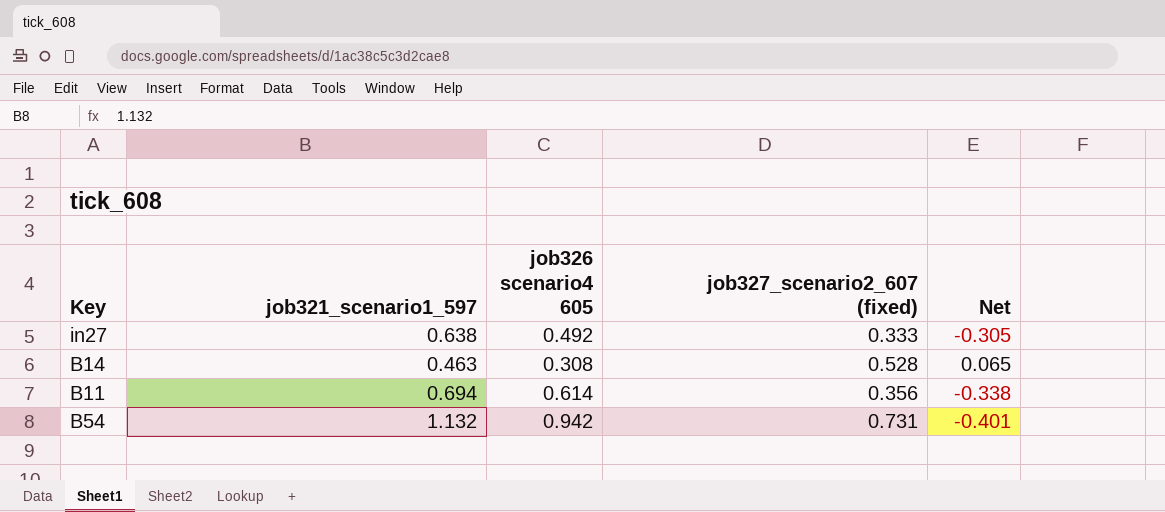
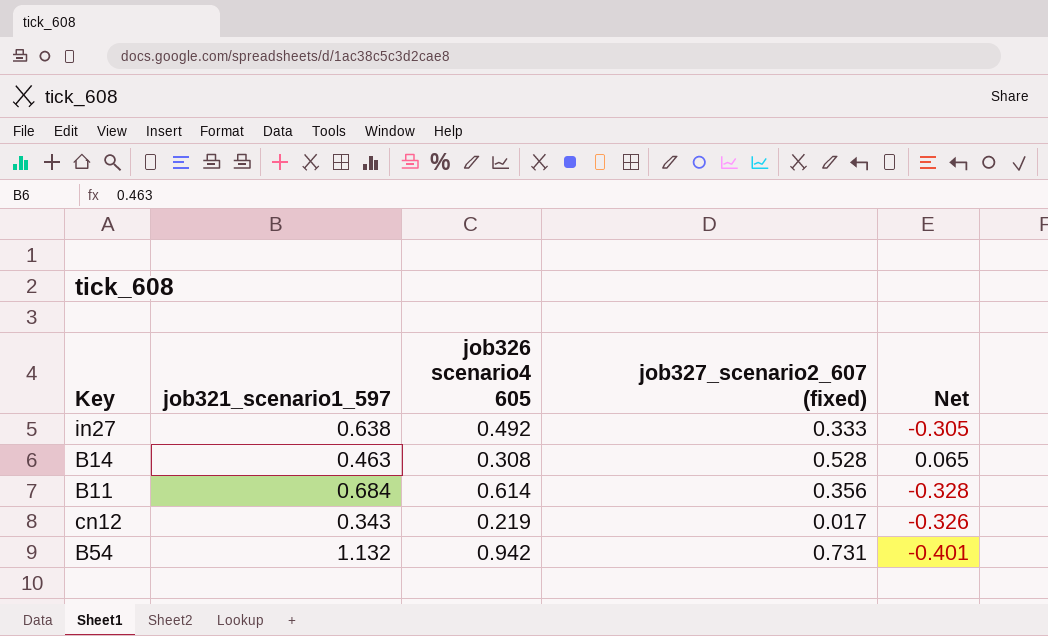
B11 | job321_scenario1_597: 0.694 -> 0.684
B11 | Net: -0.338 -> -0.328
row cn12: none -> 0.343 | 0.219 | 0.017 | -0.326

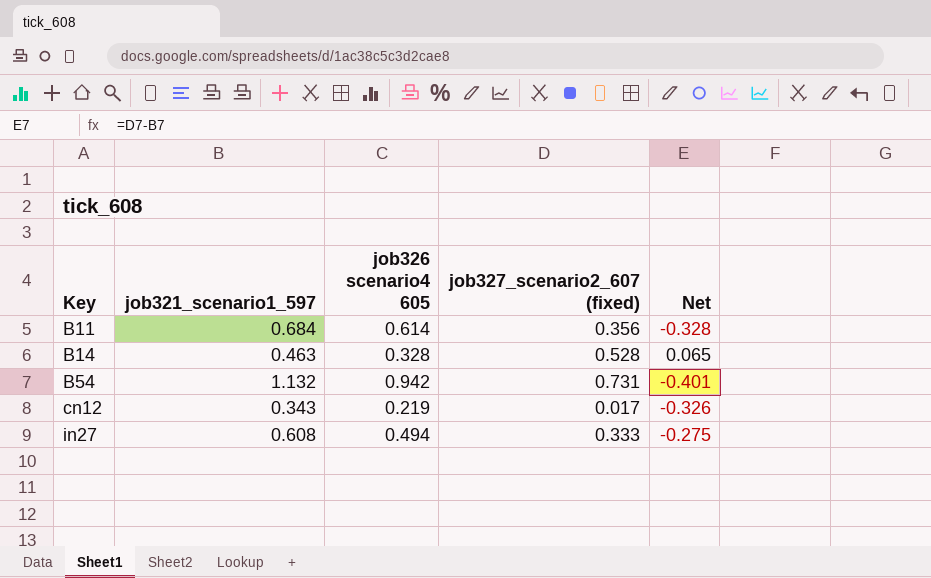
row order: none -> Key ascending
B14 | job326 scenario4 605: 0.308 -> 0.328
in27 | job321_scenario1_597: 0.638 -> 0.608
in27 | job326 scenario4 605: 0.492 -> 0.494
in27 | Net: -0.305 -> -0.275

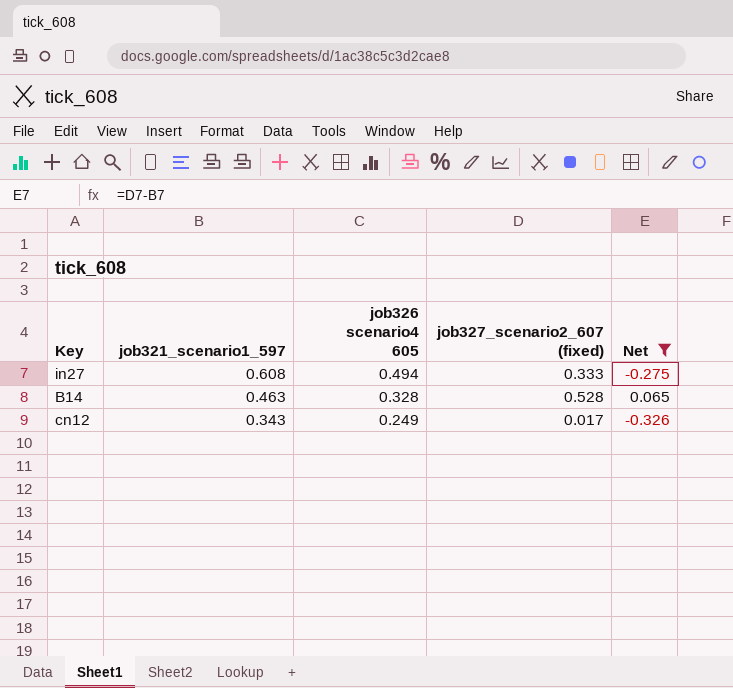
filter: none -> Net >= -0.326
row order: Key ascending -> job321_scenario1_597 descending
cn12 | job326 scenario4 605: 0.219 -> 0.249

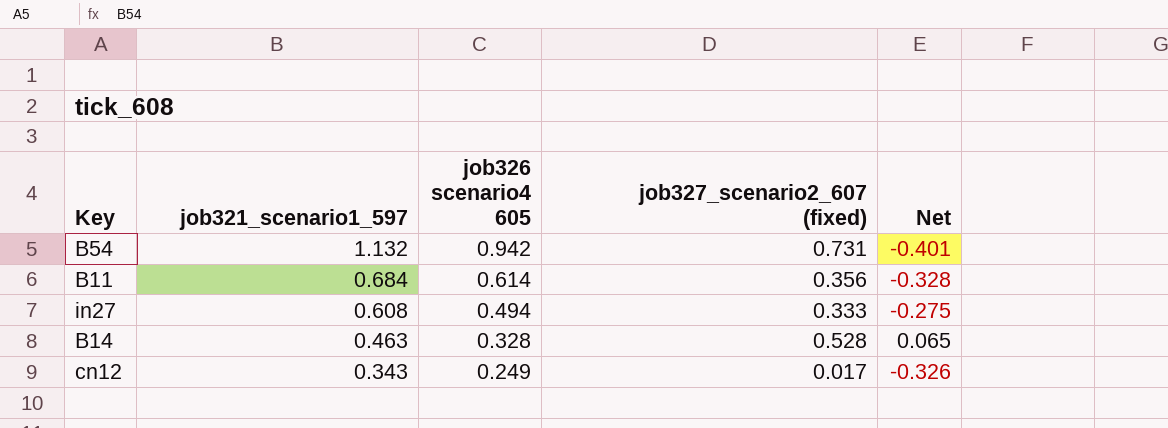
filter: Net >= -0.326 -> none

